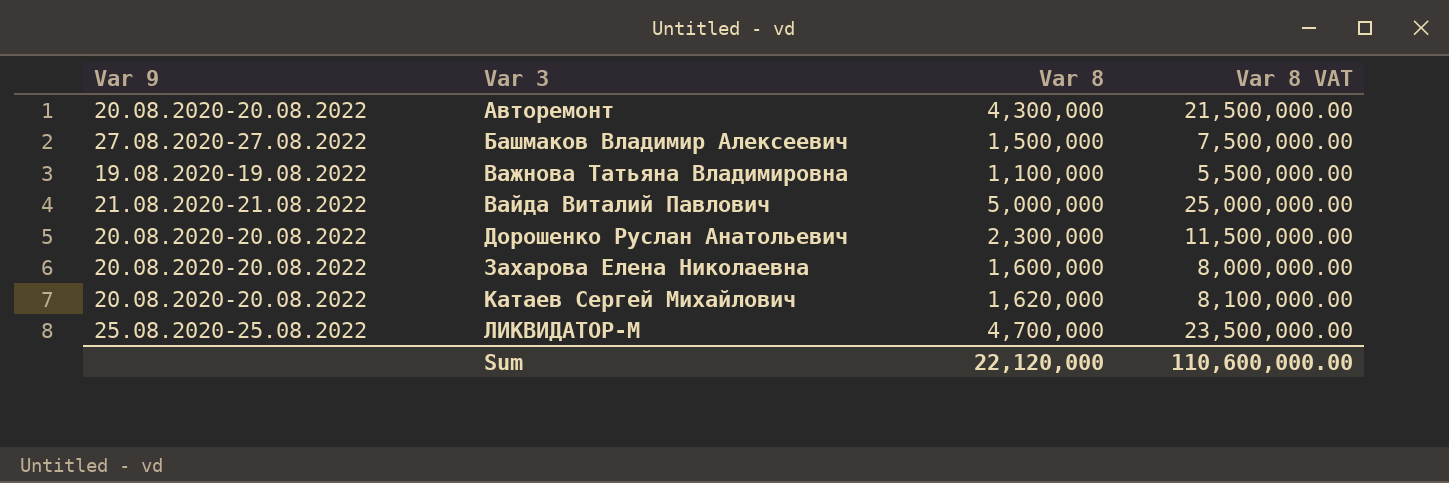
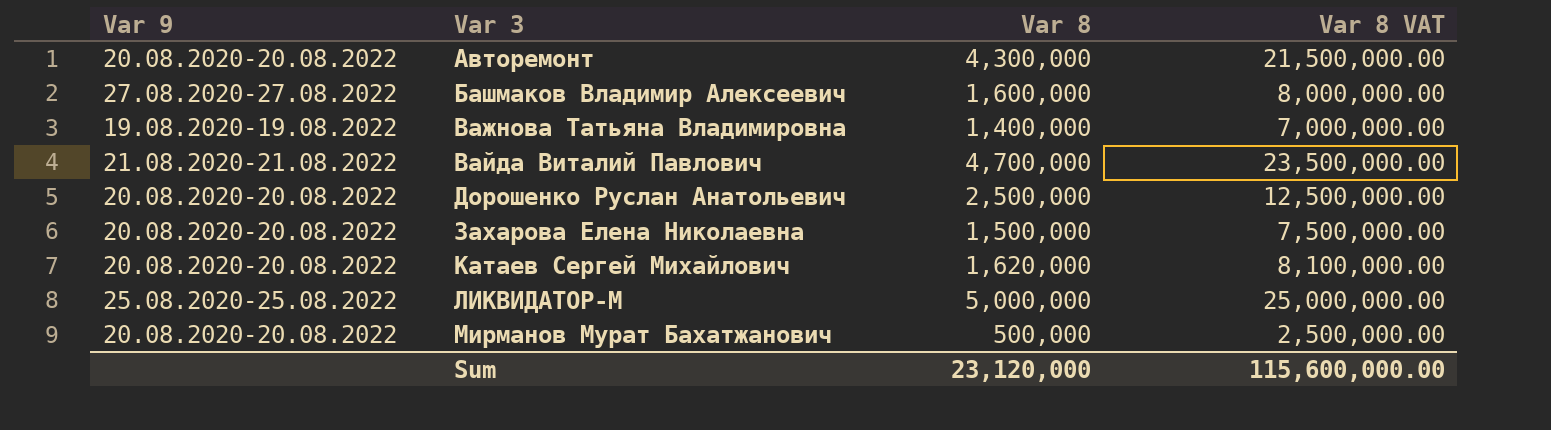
Башмаков Владимир Алексеевич | Var 8: 1,500,000 -> 1,600,000
Башмаков Владимир Алексеевич | Var 8 VAT: 7,500,000.00 -> 8,000,000.00
Важнова Татьяна Владимировна | Var 8: 1,100,000 -> 1,400,000
Важнова Татьяна Владимировна | Var 8 VAT: 5,500,000.00 -> 7,000,000.00
Вайда Виталий Павлович | Var 8: 5,000,000 -> 4,700,000
Вайда Виталий Павлович | Var 8 VAT: 25,000,000.00 -> 23,500,000.00
Дорошенко Руслан Анатольевич | Var 8: 2,300,000 -> 2,500,000
Дорошенко Руслан Анатольевич | Var 8 VAT: 11,500,000.00 -> 12,500,000.00
Захарова Елена Николаевна | Var 8: 1,600,000 -> 1,500,000
Захарова Елена Николаевна | Var 8 VAT: 8,000,000.00 -> 7,500,000.00
ЛИКВИДАТОР-М | Var 8: 4,700,000 -> 5,000,000
ЛИКВИДАТОР-М | Var 8 VAT: 23,500,000.00 -> 25,000,000.00
row Мирманов Мурат Бахатжанович: none -> 20.08.2020-20.08.2022 | 500,000 | 2,500,000.00
Sum | Var 8: 22,120,000 -> 23,120,000
Sum | Var 8 VAT: 110,600,000.00 -> 115,600,000.00

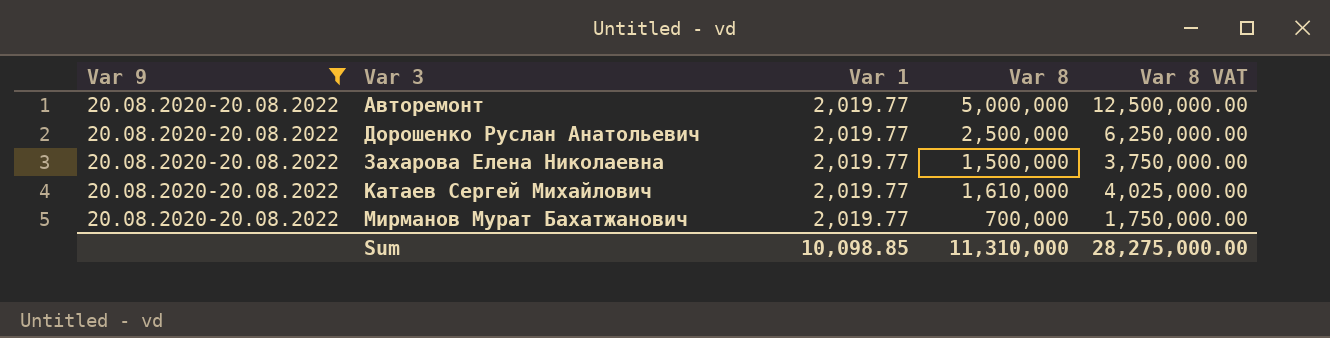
filter: none -> Var 9 = 20.08.2020-20.08.2022
column Var 1 | position: none -> 3
column Var 8 VAT | formula: [Var 8] * 5 -> [Var 8] * 2.5
Авторемонт | Var 8: 4,300,000 -> 5,000,000
Катаев Сергей Михайлович | Var 8: 1,620,000 -> 1,610,000
Мирманов Мурат Бахатжанович | Var 8: 500,000 -> 700,000
Sum | Var 8: 23,120,000 -> 11,310,000
Sum | Var 8 VAT: 115,600,000.00 -> 28,275,000.00

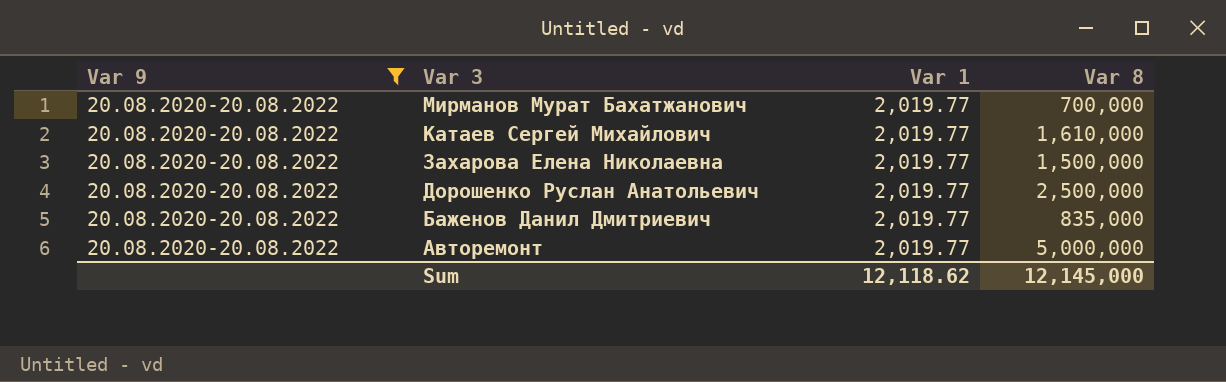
row order: Var 3 ascending -> Var 3 descending
column Var 8 VAT | formula: [Var 8] * 2.5 -> none
row Баженов Данил Дмитриевич: none -> 20.08.2020-20.08.2022 | 2,019.77 | 835,000
Sum | Var 1: 10,098.85 -> 12,118.62
Sum | Var 8: 11,310,000 -> 12,145,000

